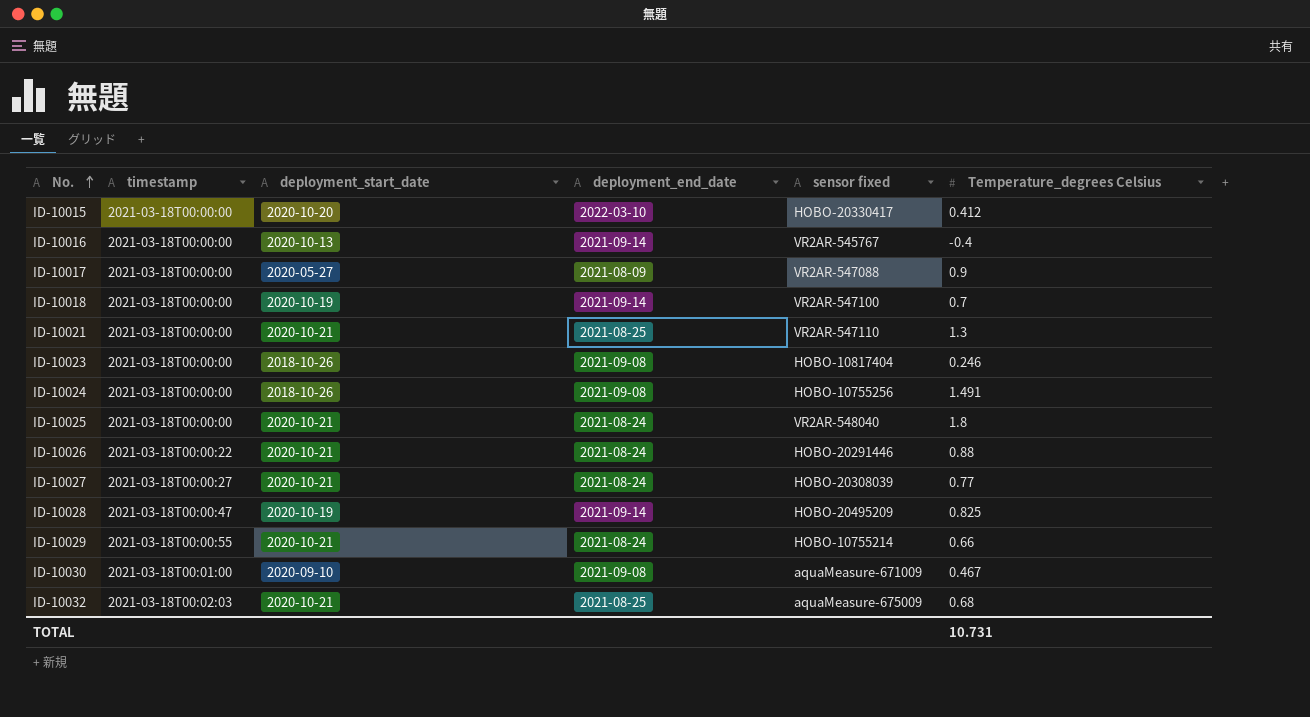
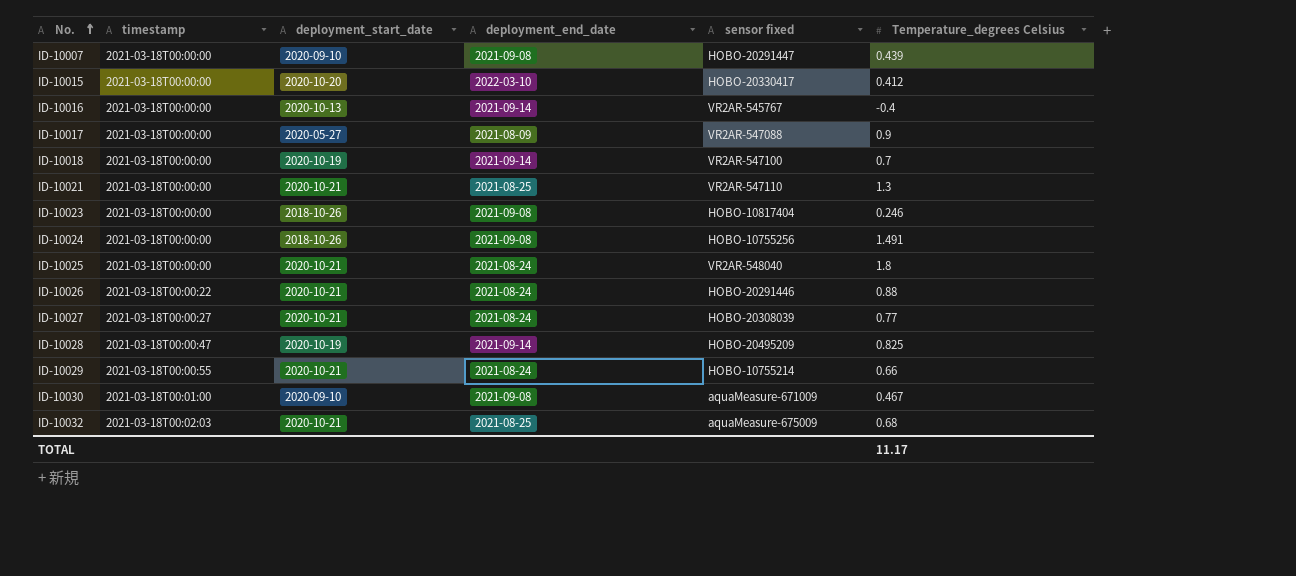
row ID-10007: none -> 2021-03-18T00:00:00 | 2020-09-10 | 2021-09-08 | HOBO-20291447 | 0.439
TOTAL | Temperature_degrees Celsius: 10.731 -> 11.17

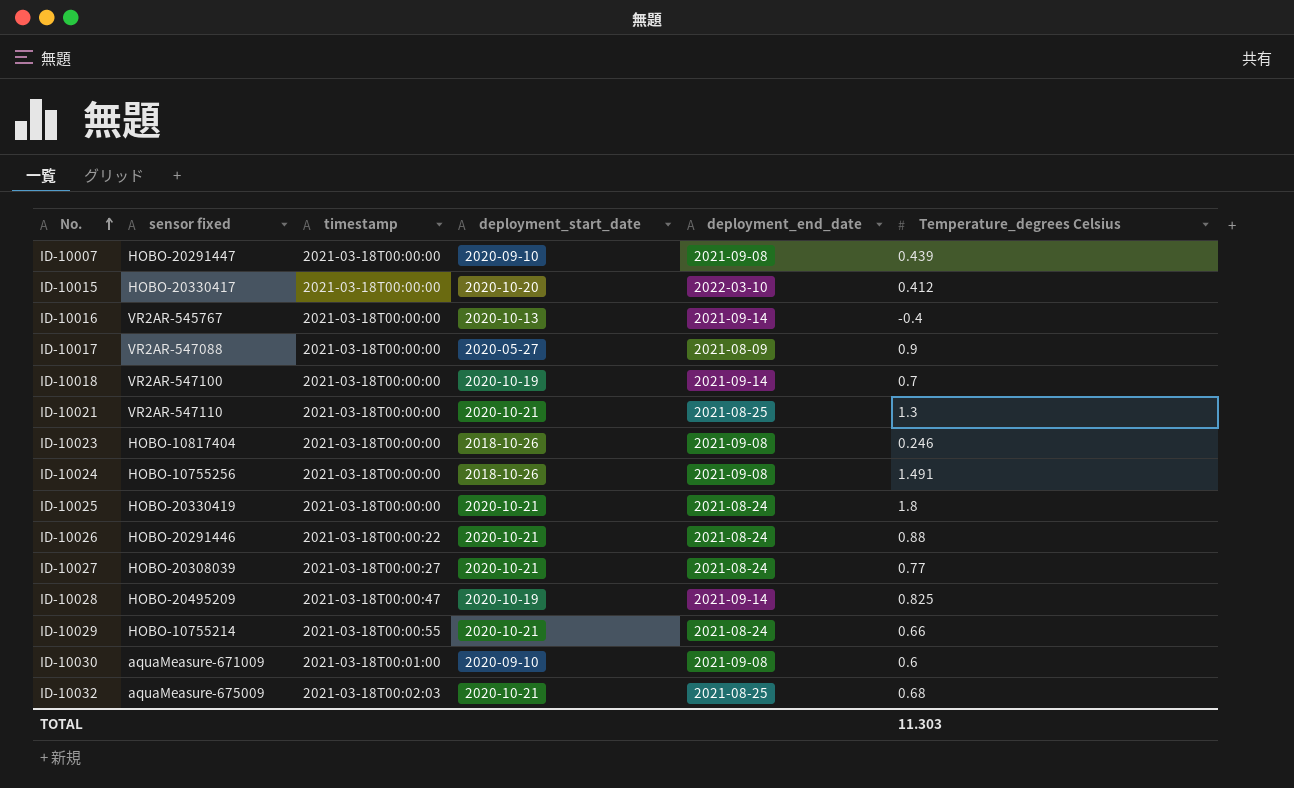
column sensor fixed | position: 5 -> 2
ID-10025 | sensor fixed: VR2AR-548040 -> HOBO-20330419
ID-10030 | Temperature_degrees Celsius: 0.467 -> 0.6
TOTAL | Temperature_degrees Celsius: 11.17 -> 11.303

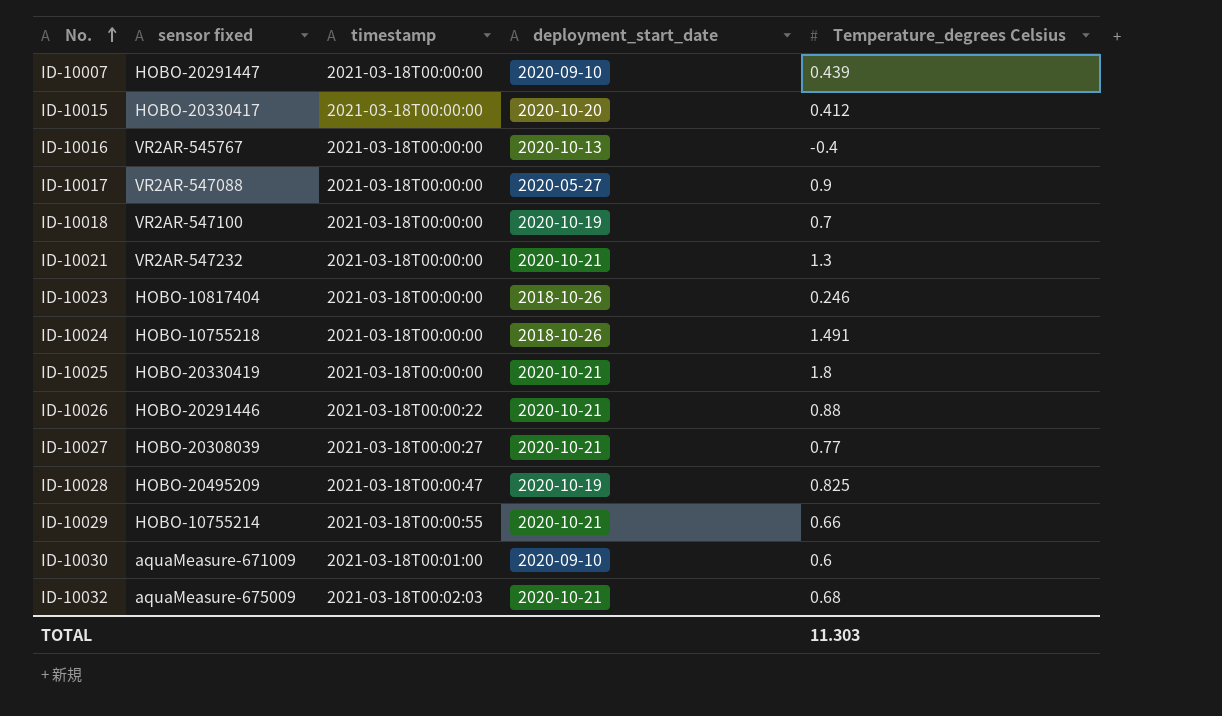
column deployment_end_date | position: 5 -> none
ID-10021 | sensor fixed: VR2AR-547110 -> VR2AR-547232
ID-10024 | sensor fixed: HOBO-10755256 -> HOBO-10755218

